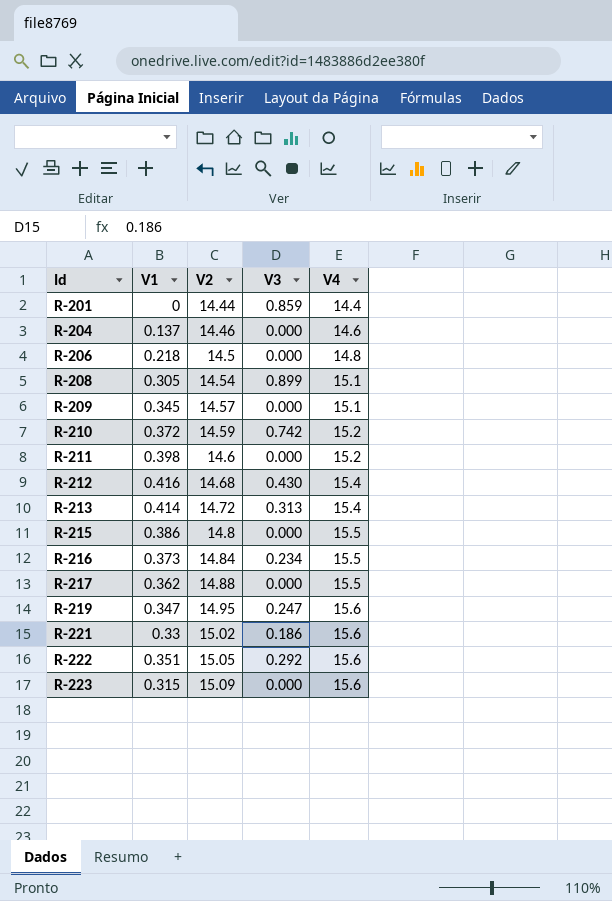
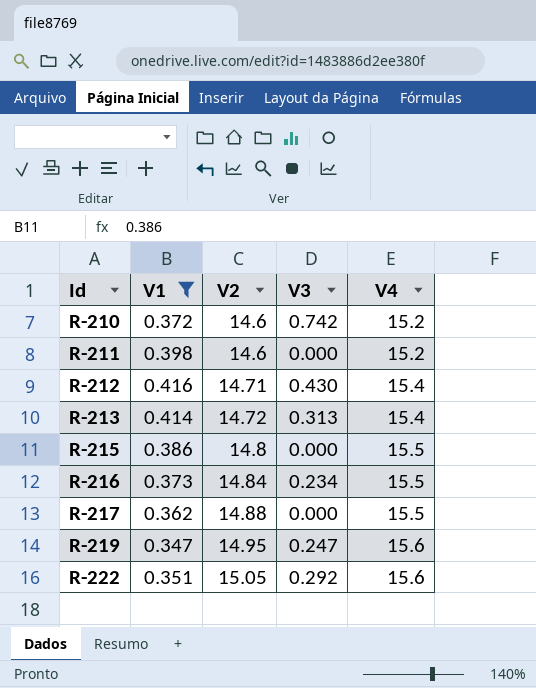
filter: none -> V1 >= 0.347
R-210 | V2: 14.59 -> 14.6
R-212 | V2: 14.68 -> 14.71

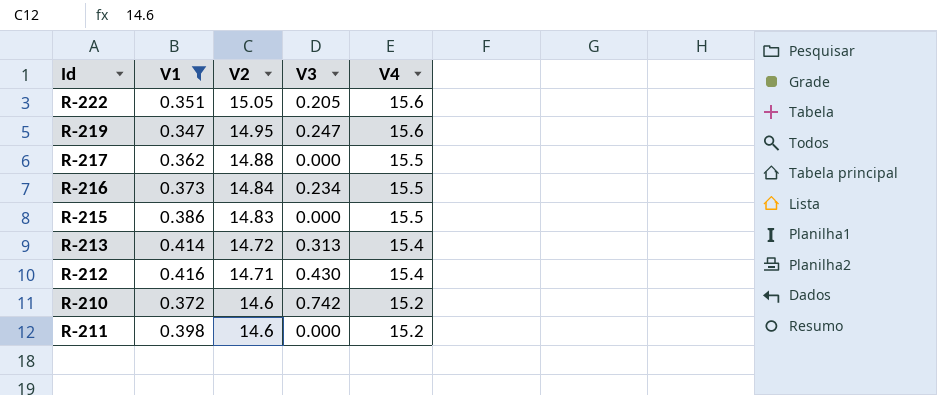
row order: Id ascending -> V2 descending
R-222 | V3: 0.292 -> 0.205
R-215 | V2: 14.8 -> 14.83

